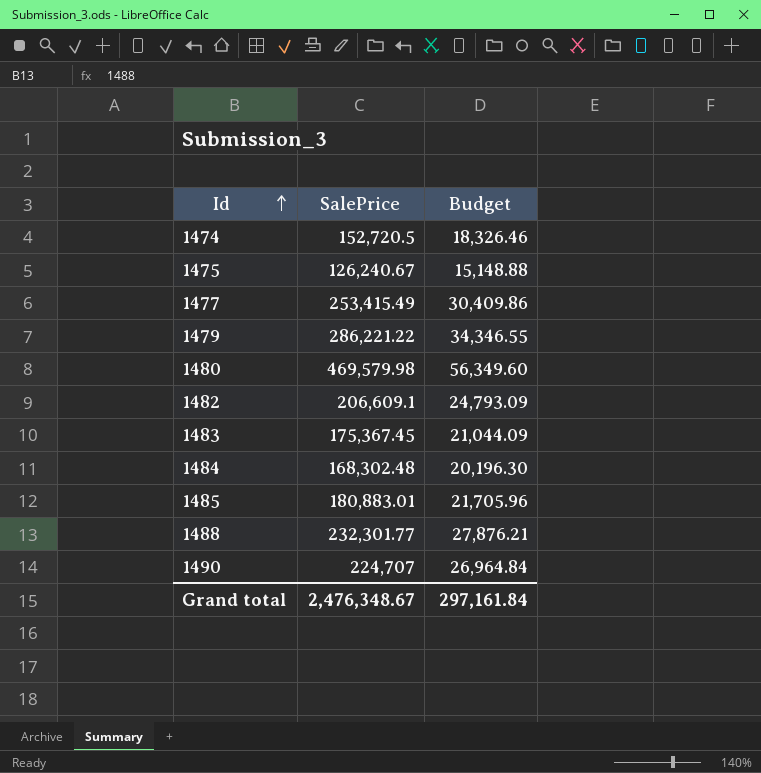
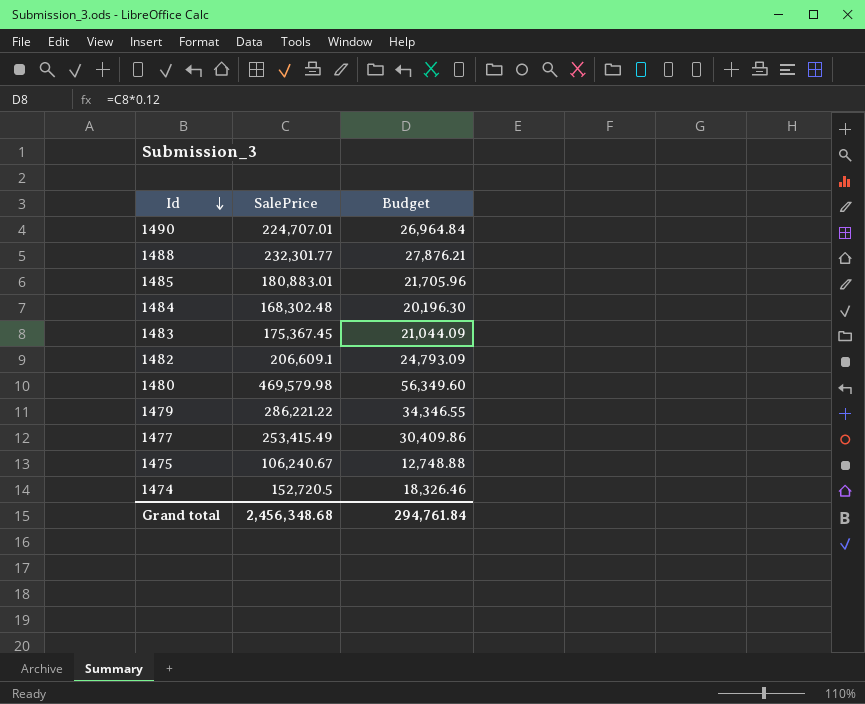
row order: Id ascending -> Id descending
1490 | SalePrice: 224,707 -> 224,707.01
1475 | SalePrice: 126,240.67 -> 106,240.67
1475 | Budget: 15,148.88 -> 12,748.88
Grand total | SalePrice: 2,476,348.67 -> 2,456,348.68
Grand total | Budget: 297,161.84 -> 294,761.84

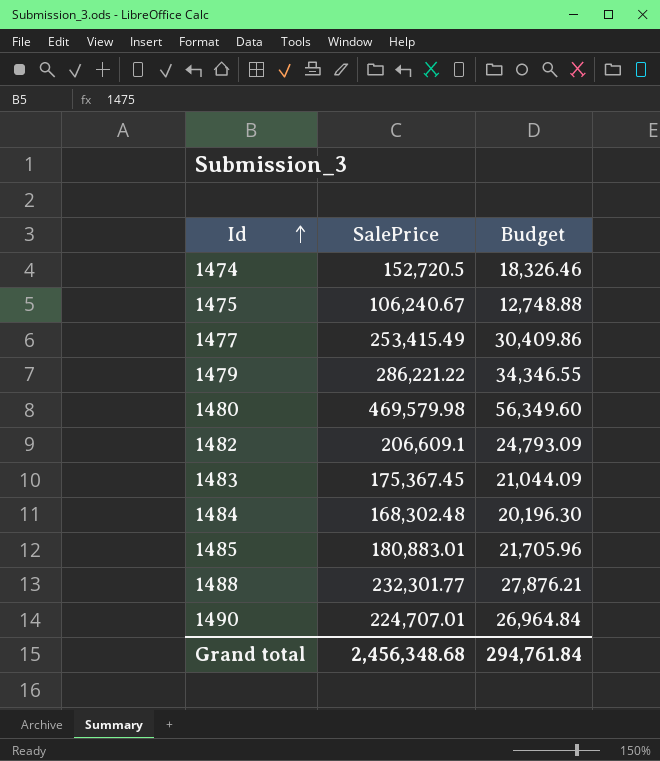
row order: Id descending -> Id ascending

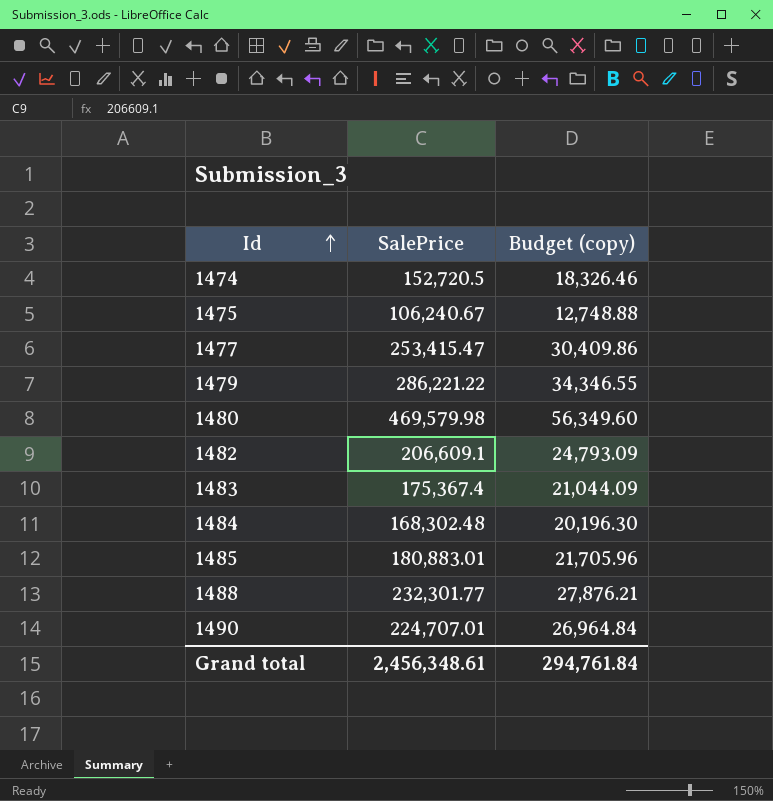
column name: Budget -> Budget (copy)
1477 | SalePrice: 253,415.49 -> 253,415.47
1483 | SalePrice: 175,367.45 -> 175,367.4
Grand total | SalePrice: 2,456,348.68 -> 2,456,348.61

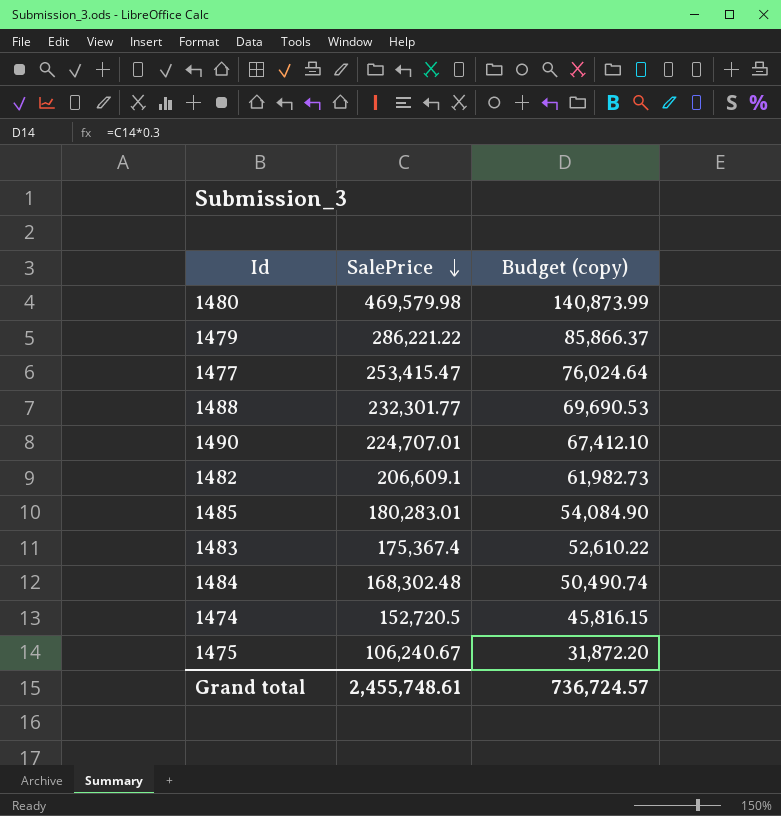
row order: Id ascending -> SalePrice descending
column Budget (copy) | formula: [SalePrice] * 0.12 -> [SalePrice] * 0.3
1485 | SalePrice: 180,883.01 -> 180,283.01
Grand total | SalePrice: 2,456,348.61 -> 2,455,748.61
Grand total | Budget (copy): 294,761.84 -> 736,724.57

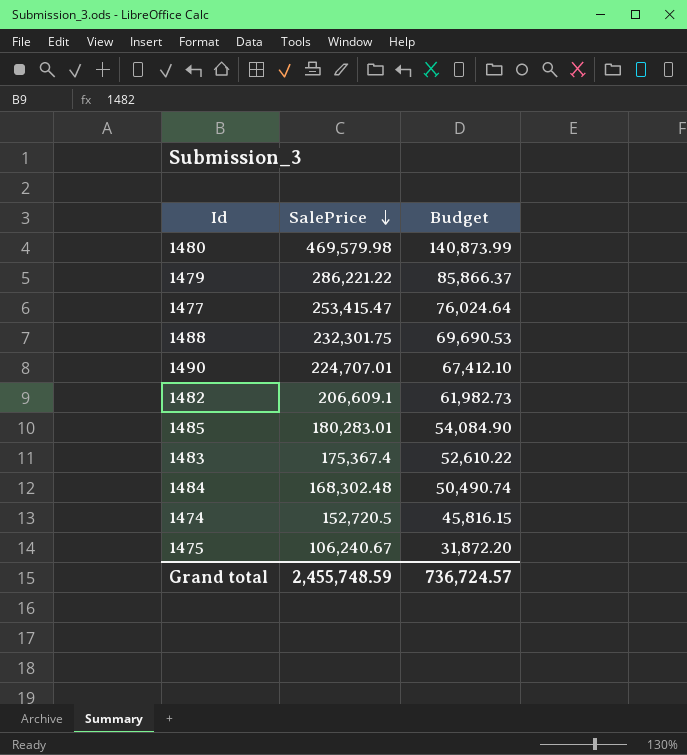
column name: Budget (copy) -> Budget
1488 | SalePrice: 232,301.77 -> 232,301.75
Grand total | SalePrice: 2,455,748.61 -> 2,455,748.59

